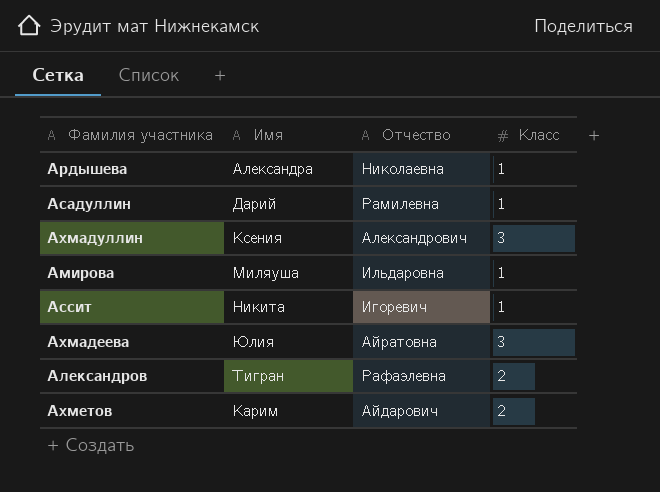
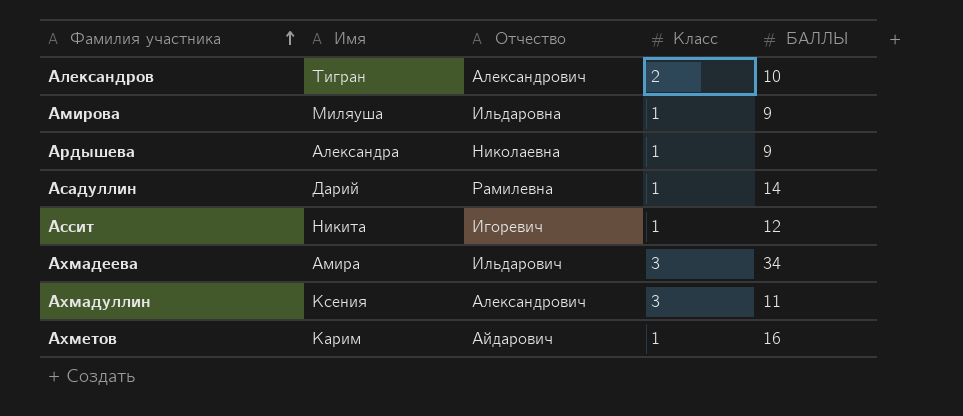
row order: none -> Фамилия участника ascending
column БАЛЛЫ | position: none -> 5
Александров | Отчество: Рафаэлевна -> Александрович
Ахмадеева | Имя: Юлия -> Амира
Ахмадеева | Отчество: Айратовна -> Ильдарович
Ахметов | Класс: 2 -> 1

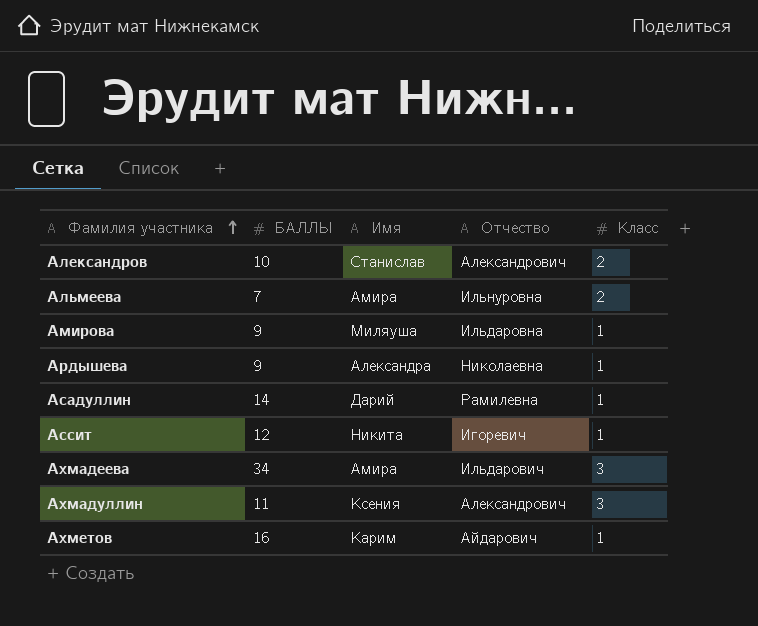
column БАЛЛЫ | position: 5 -> 2
Александров | Имя: Тигран -> Станислав
row Альмеева: none -> 7 | Амира | Ильнуровна | 2

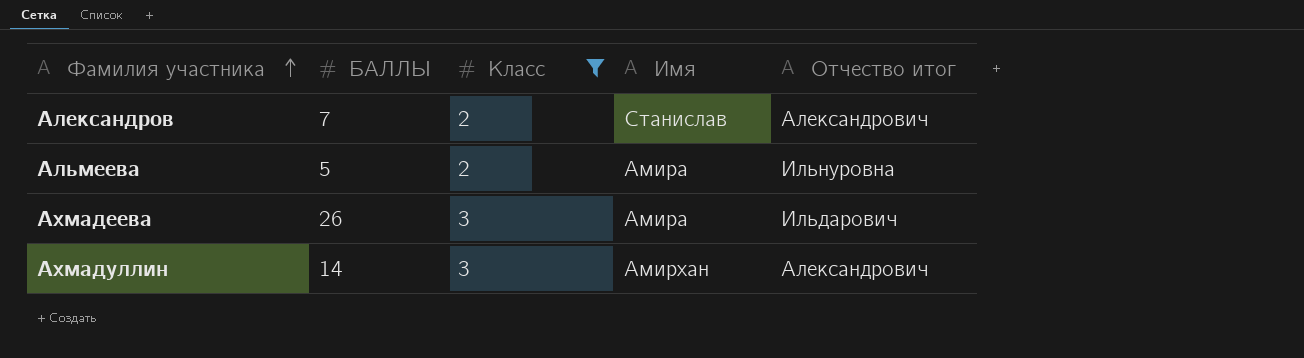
filter: none -> Класс != 1
column Класс | position: 5 -> 3
column name: Отчество -> Отчество итог
Александров | БАЛЛЫ: 10 -> 7
Альмеева | БАЛЛЫ: 7 -> 5
Ахмадеева | БАЛЛЫ: 34 -> 26
Ахмадуллин | БАЛЛЫ: 11 -> 14
Ахмадуллин | Имя: Ксения -> Амирхан

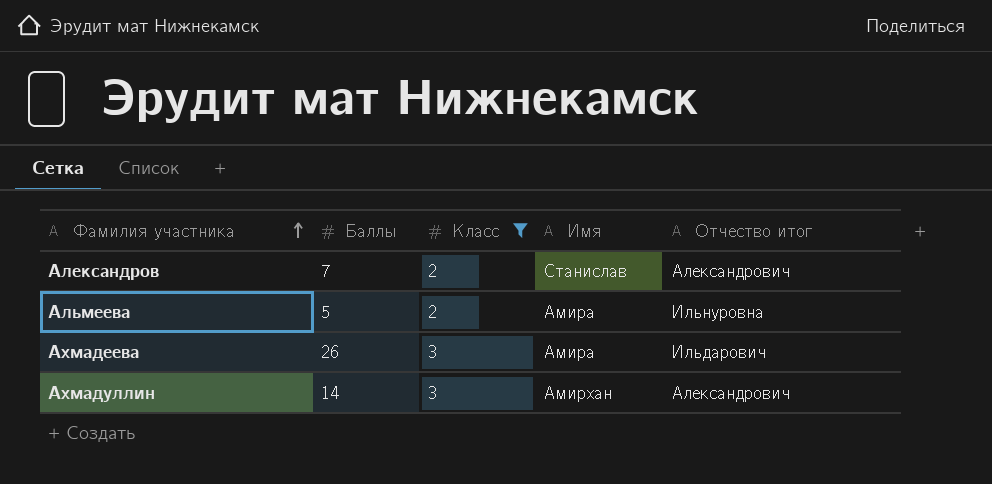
column name: БАЛЛЫ -> Баллы

